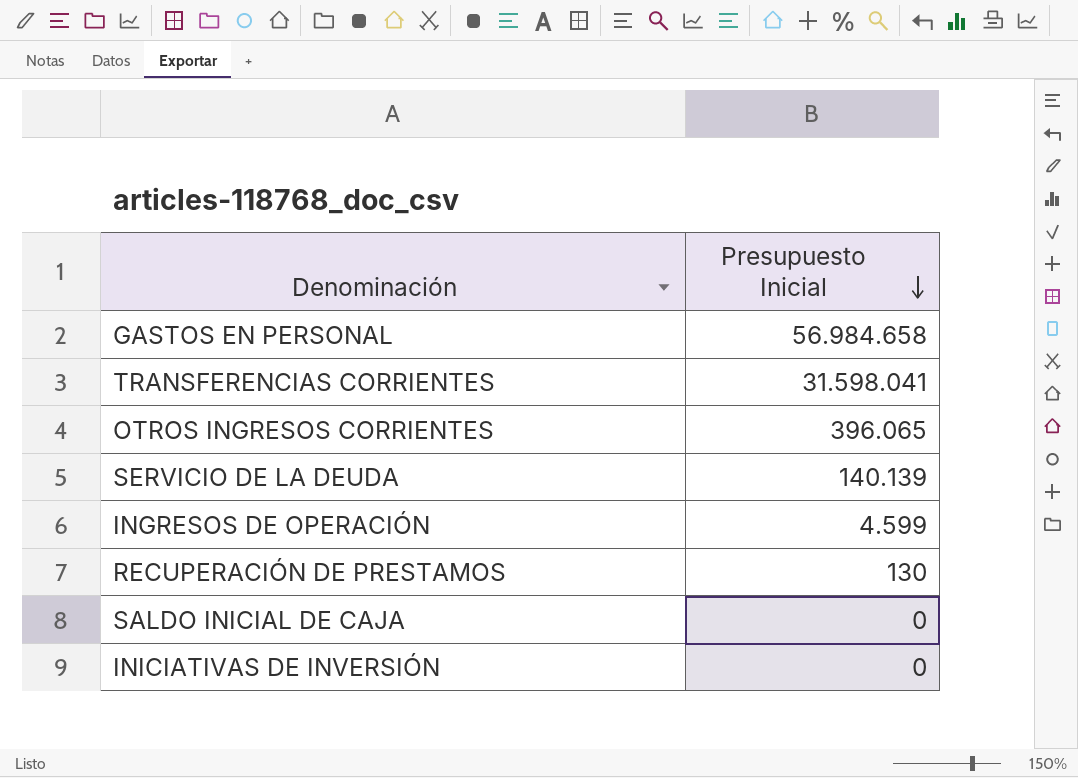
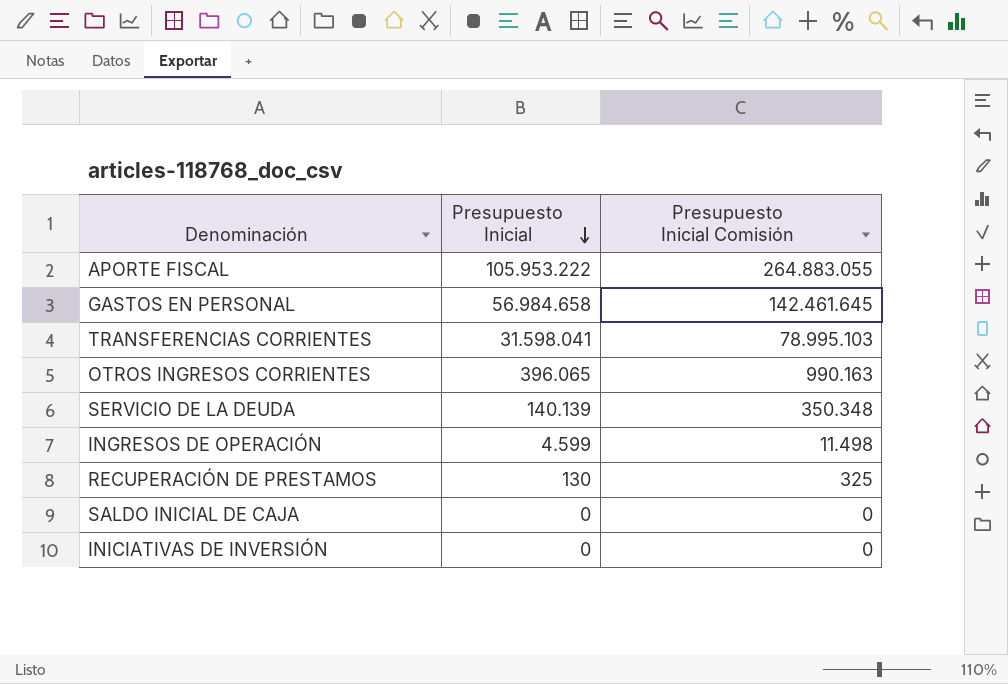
column Presupuesto Inicial Comisión | formula: none -> [Presupuesto Inicial] * 2,5
row APORTE FISCAL: none -> 105.953.222 | 264.883.055

